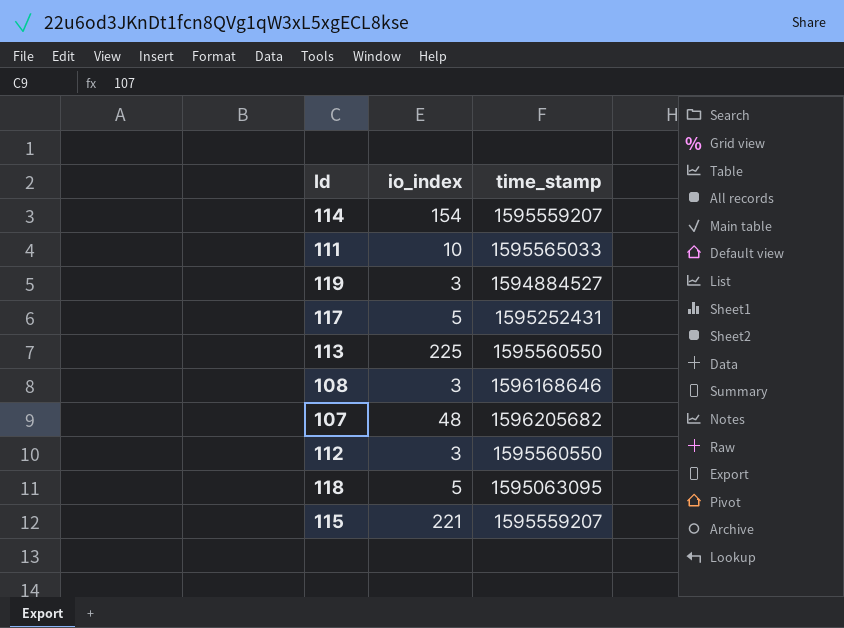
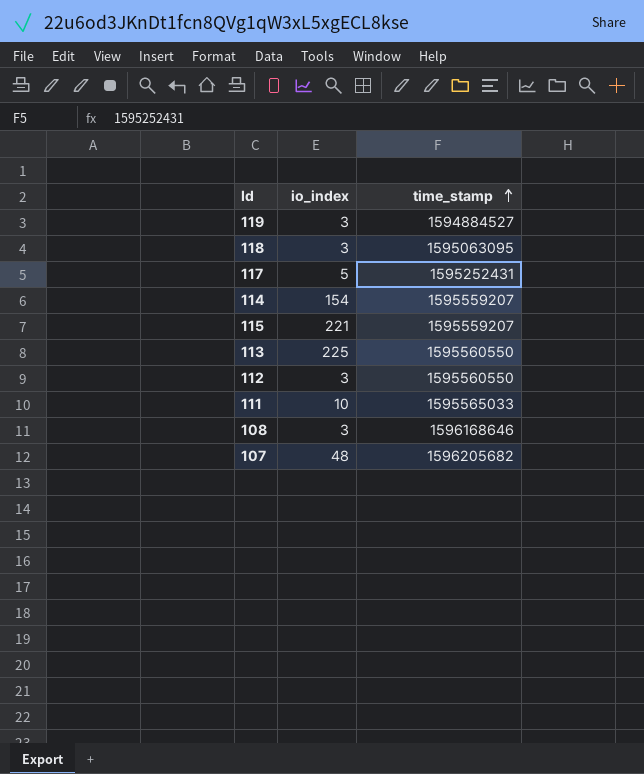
row order: none -> time_stamp ascending
118 | io_index: 5 -> 3

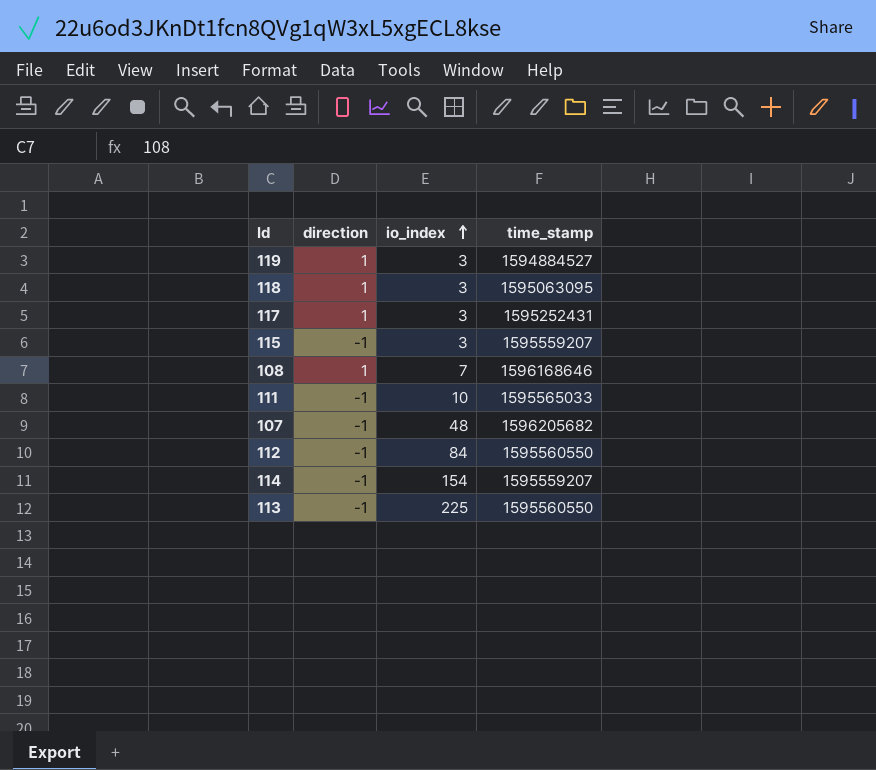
row order: time_stamp ascending -> io_index ascending
column direction | position: none -> 2
117 | io_index: 5 -> 3
115 | io_index: 221 -> 3
108 | io_index: 3 -> 7
112 | io_index: 3 -> 84

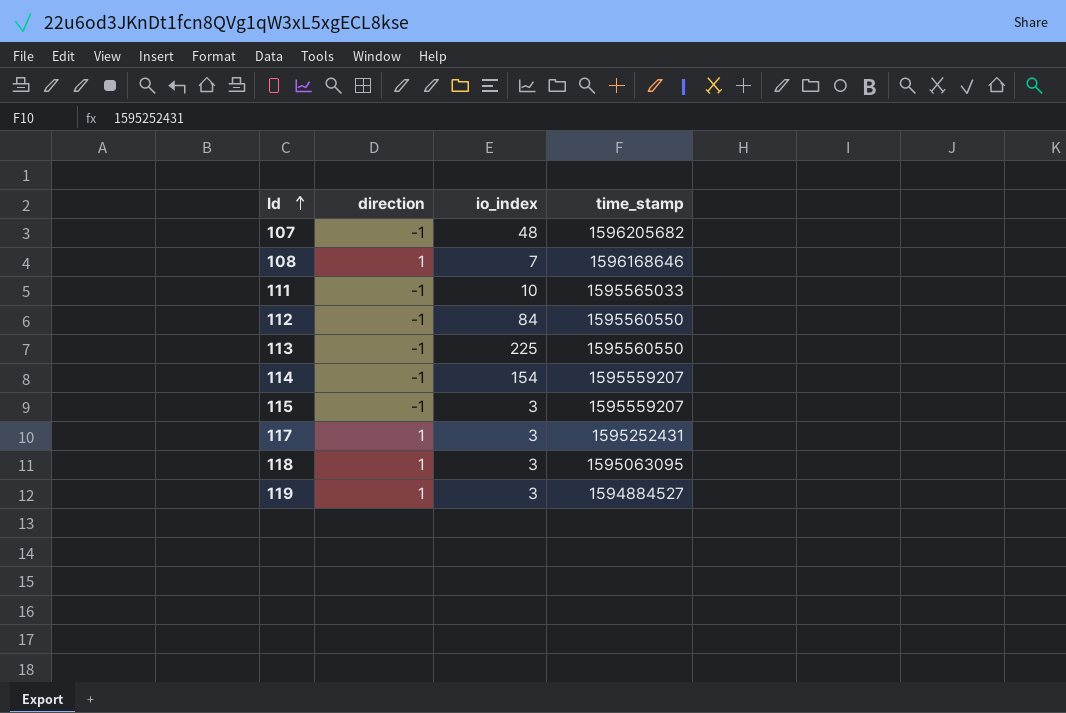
row order: io_index ascending -> Id ascending

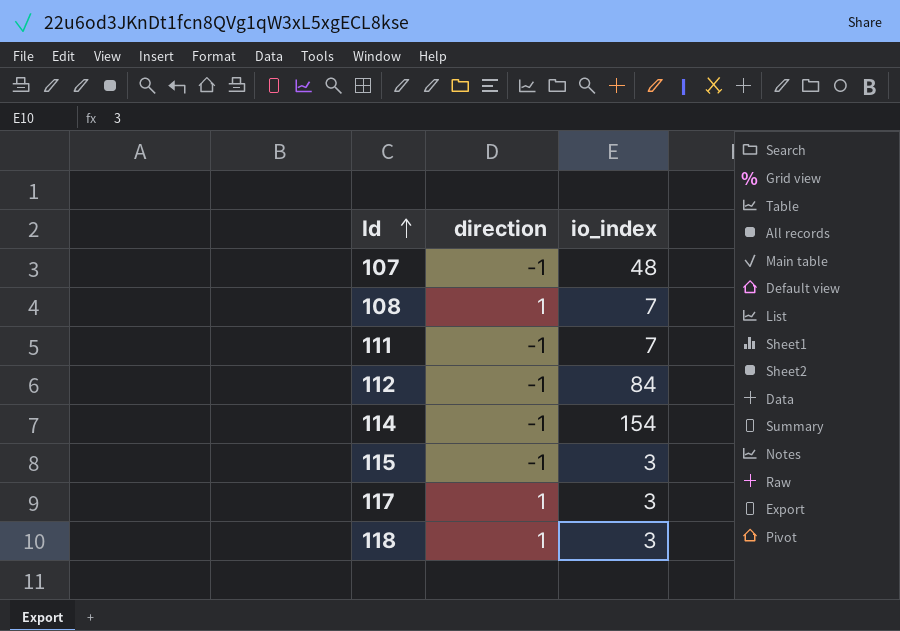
column time_stamp | position: 4 -> none
row 113: -1 | 225 | 1595560550 -> none
row 119: 1 | 3 | 1594884527 -> none
111 | io_index: 10 -> 7

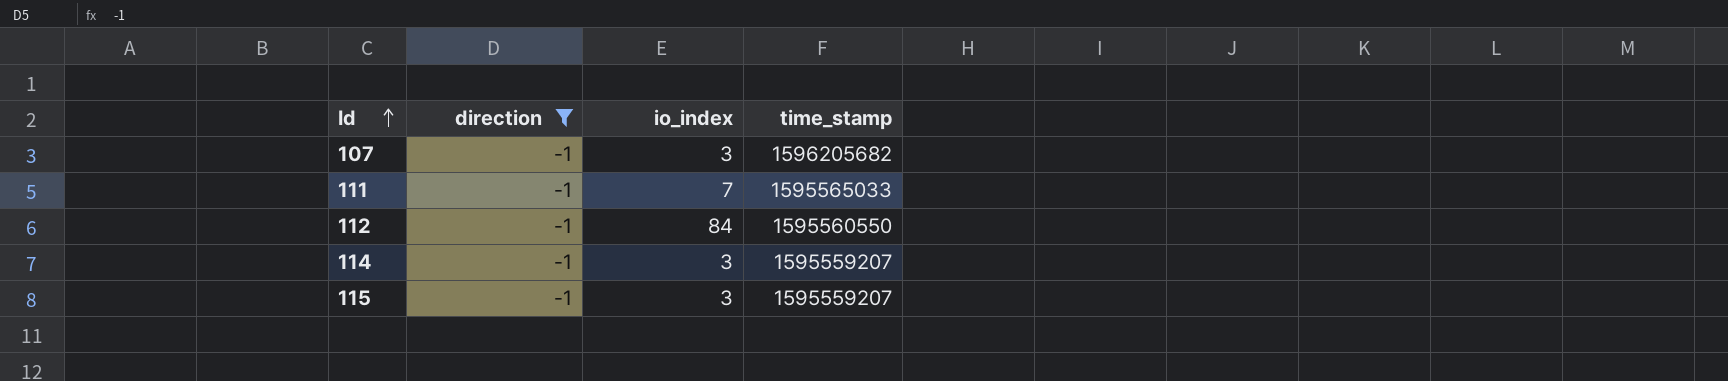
filter: none -> direction = -1
column time_stamp | position: none -> 4
107 | io_index: 48 -> 3
114 | io_index: 154 -> 3

